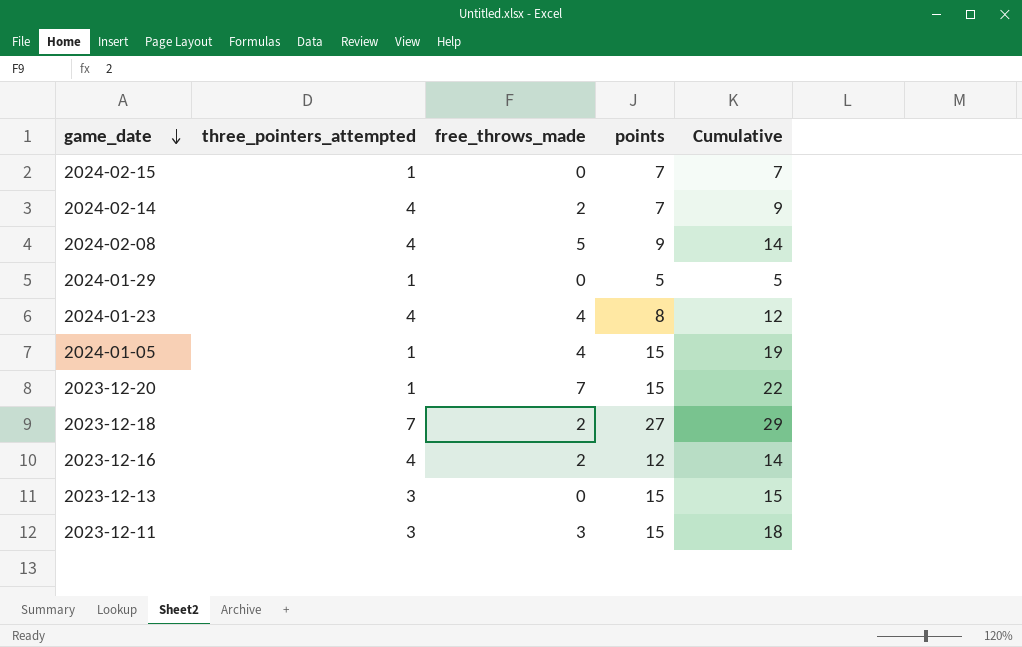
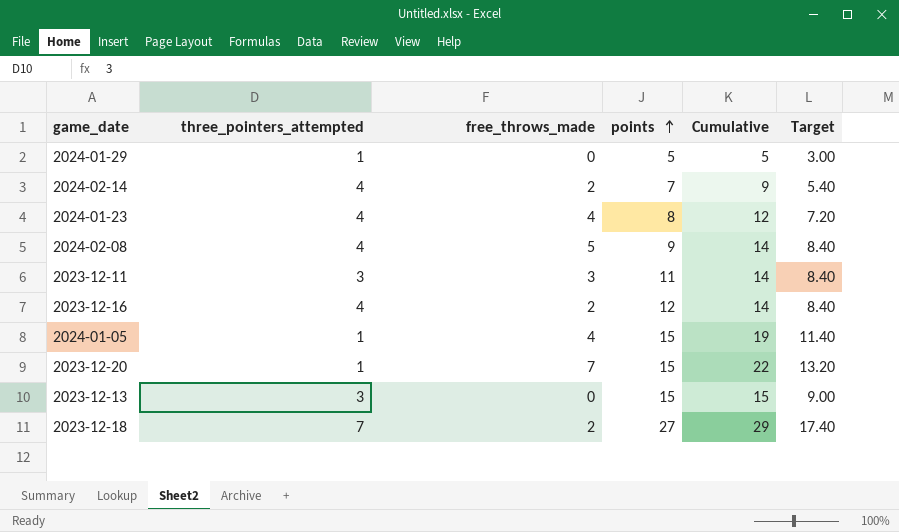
row order: game_date descending -> points ascending
column Target | formula: none -> [Cumulative] * 0.6
row 2024-02-15: 1 | 0 | 7 | 7 -> none
2023-12-11 | points: 15 -> 11
2023-12-11 | Cumulative: 18 -> 14

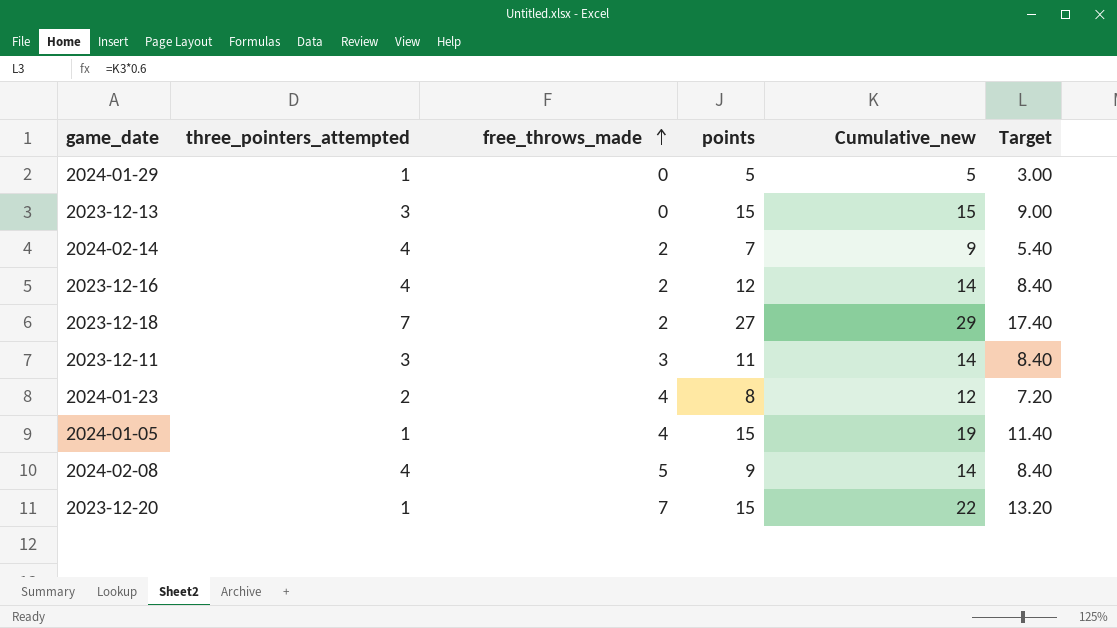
row order: points ascending -> free_throws_made ascending
column name: Cumulative -> Cumulative_new
2024-01-23 | three_pointers_attempted: 4 -> 2

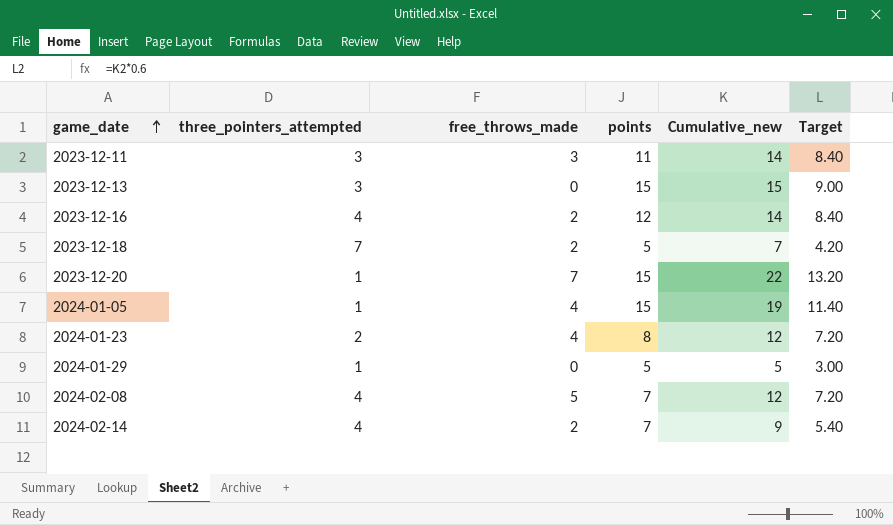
row order: free_throws_made ascending -> game_date ascending
2023-12-18 | points: 27 -> 5
2023-12-18 | Cumulative_new: 29 -> 7
2023-12-18 | Target: 17.40 -> 4.20
2024-02-08 | points: 9 -> 7
2024-02-08 | Cumulative_new: 14 -> 12
2024-02-08 | Target: 8.40 -> 7.20

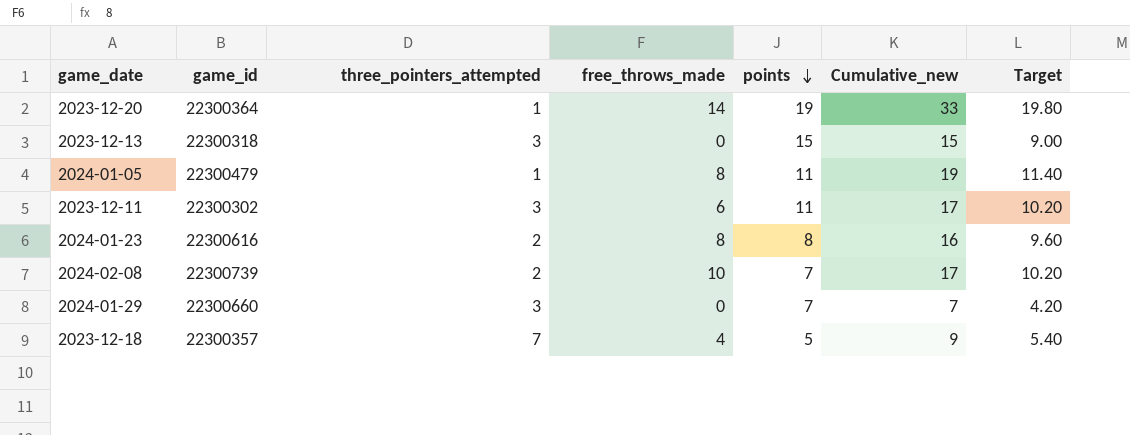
row order: game_date ascending -> points descending
column game_id | position: none -> 2
row 2023-12-16: 4 | 2 | 12 | 14 | 8.40 -> none
row 2024-02-14: 4 | 2 | 7 | 9 | 5.40 -> none
2023-12-20 | free_throws_made: 7 -> 14
2023-12-20 | points: 15 -> 19
2023-12-20 | Cumulative_new: 22 -> 33
2023-12-20 | Target: 13.20 -> 19.80
2024-01-05 | free_throws_made: 4 -> 8
2024-01-05 | points: 15 -> 11
2023-12-11 | free_throws_made: 3 -> 6
2023-12-11 | Cumulative_new: 14 -> 17
2023-12-11 | Target: 8.40 -> 10.20
2024-01-23 | free_throws_made: 4 -> 8
2024-01-23 | Cumulative_new: 12 -> 16
2024-01-23 | Target: 7.20 -> 9.60
2024-02-08 | three_pointers_attempted: 4 -> 2
2024-02-08 | free_throws_made: 5 -> 10
2024-02-08 | Cumulative_new: 12 -> 17
2024-02-08 | Target: 7.20 -> 10.20
2024-01-29 | three_pointers_attempted: 1 -> 3
2024-01-29 | points: 5 -> 7
2024-01-29 | Cumulative_new: 5 -> 7
2024-01-29 | Target: 3.00 -> 4.20
2023-12-18 | free_throws_made: 2 -> 4
2023-12-18 | Cumulative_new: 7 -> 9
2023-12-18 | Target: 4.20 -> 5.40

